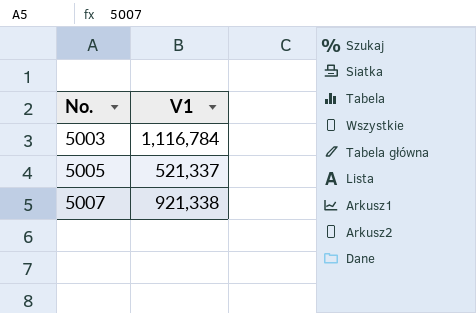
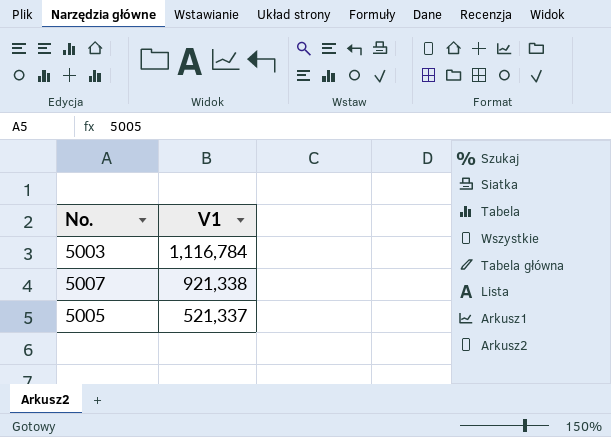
row order: No. ascending -> V1 descending

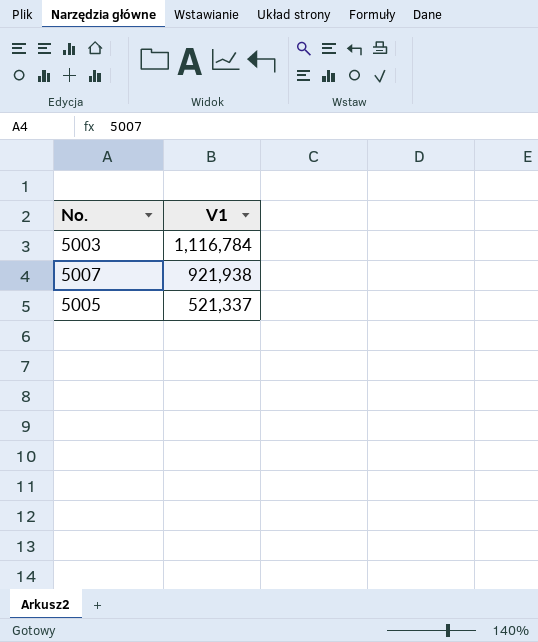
5007 | V1: 921,338 -> 921,938

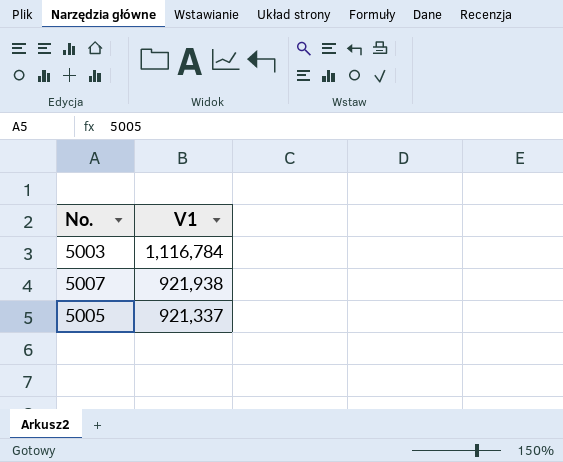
5005 | V1: 521,337 -> 921,337

